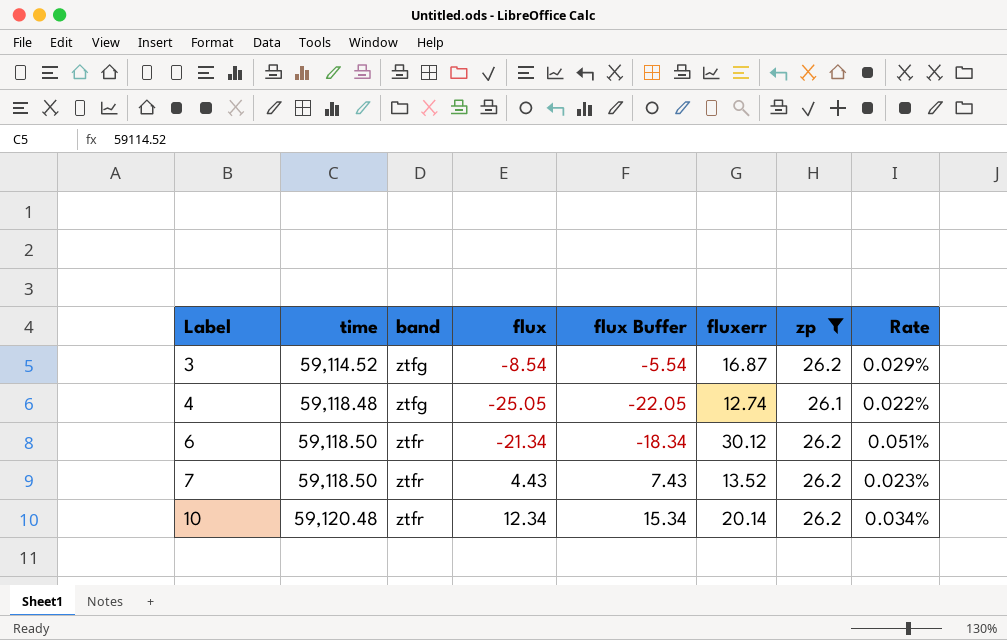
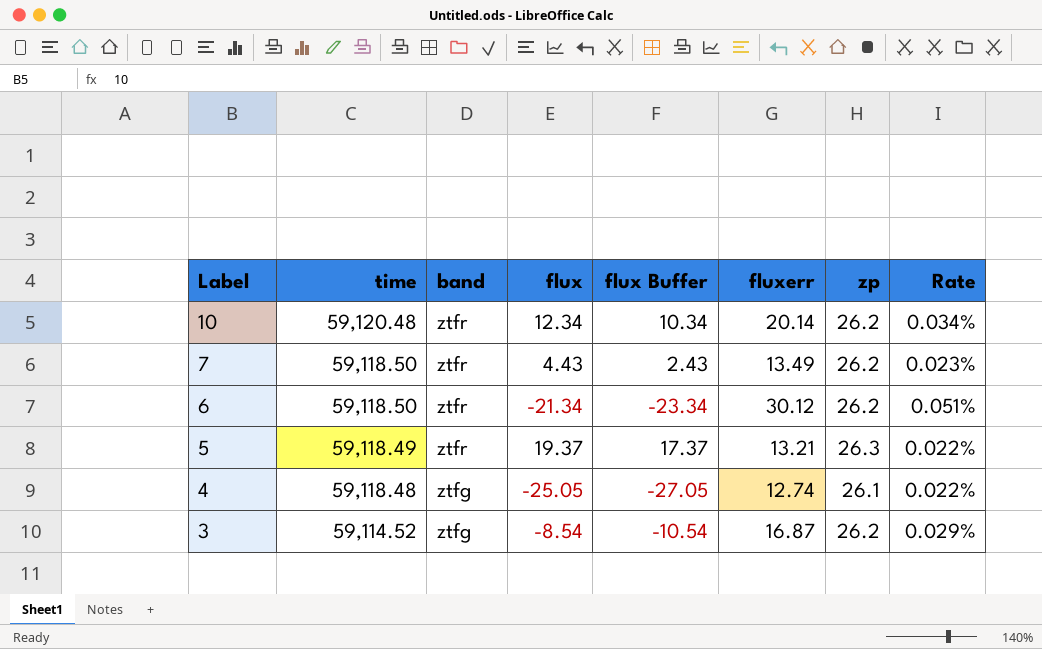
filter: zp != 26.3 -> none
row order: Label ascending -> Label descending
column flux Buffer | formula: [flux] + 3 -> [flux] - 2
7 | fluxerr: 13.52 -> 13.49

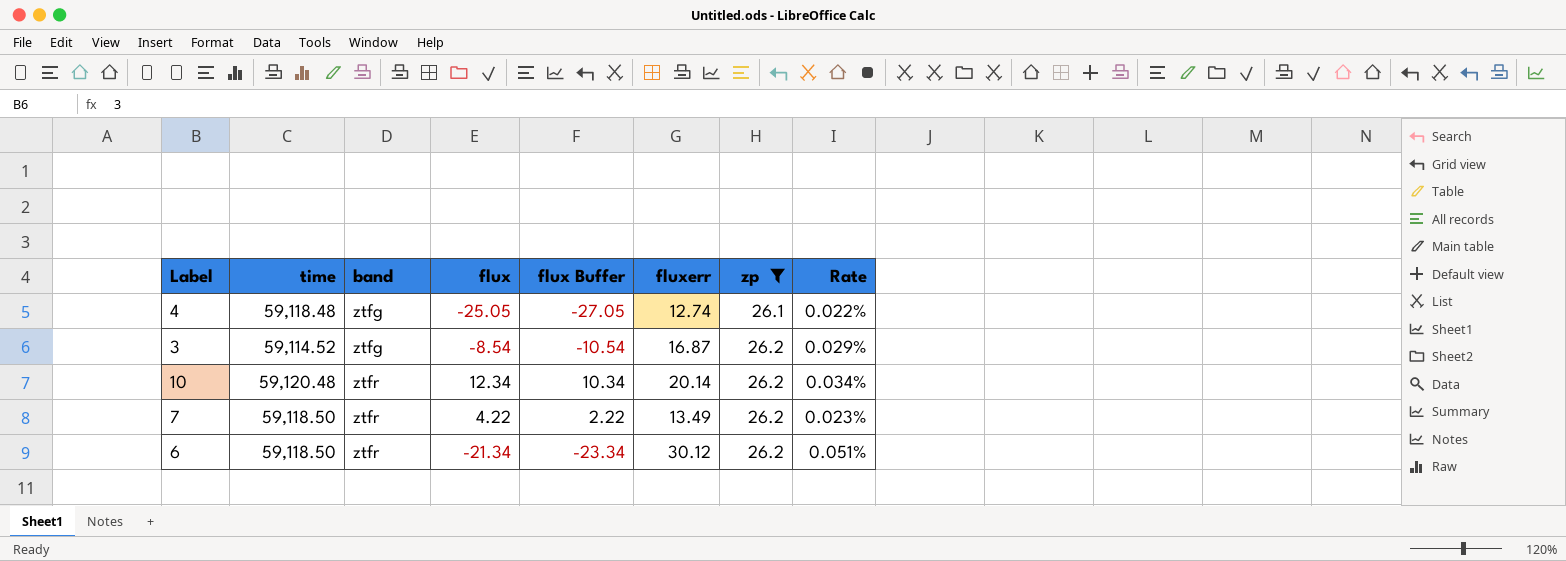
filter: none -> zp != 26.3
row order: Label descending -> band ascending
7 | flux: 4.43 -> 4.22
7 | flux Buffer: 2.43 -> 2.22

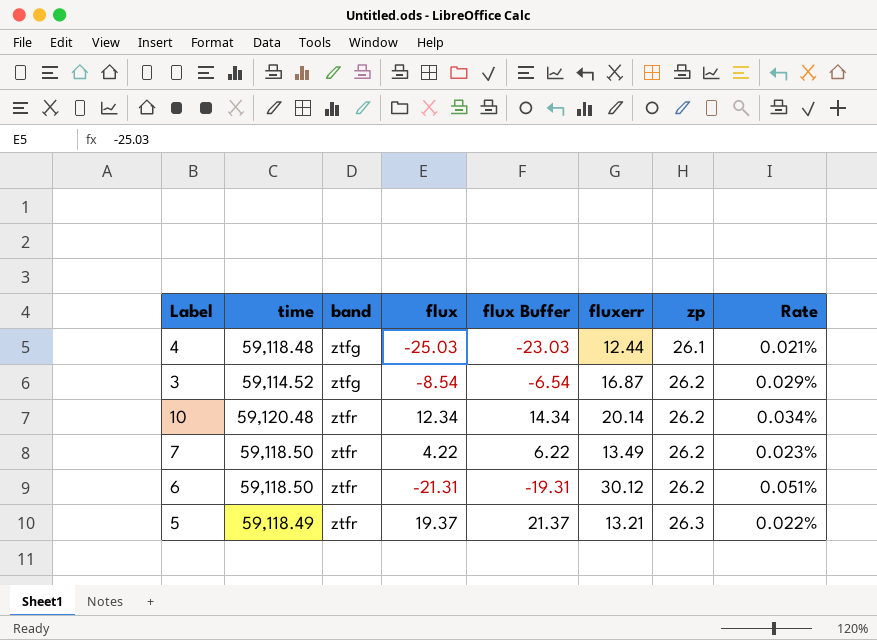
filter: zp != 26.3 -> none
column flux Buffer | formula: [flux] - 2 -> [flux] + 2
4 | flux: -25.05 -> -25.03
4 | fluxerr: 12.74 -> 12.44
4 | Rate: 0.022% -> 0.021%
6 | flux: -21.34 -> -21.31

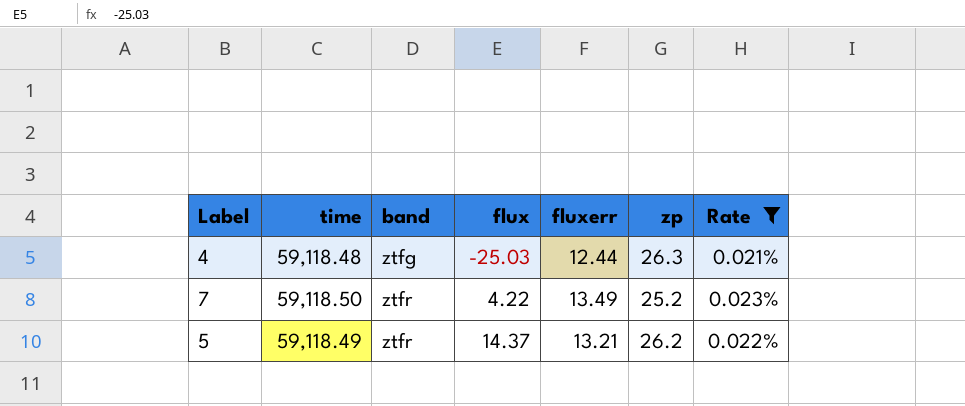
filter: none -> Rate <= 0.023%
column flux Buffer | formula: [flux] + 2 -> none
4 | zp: 26.1 -> 26.3
7 | zp: 26.2 -> 25.2
5 | flux: 19.37 -> 14.37
5 | zp: 26.3 -> 26.2

